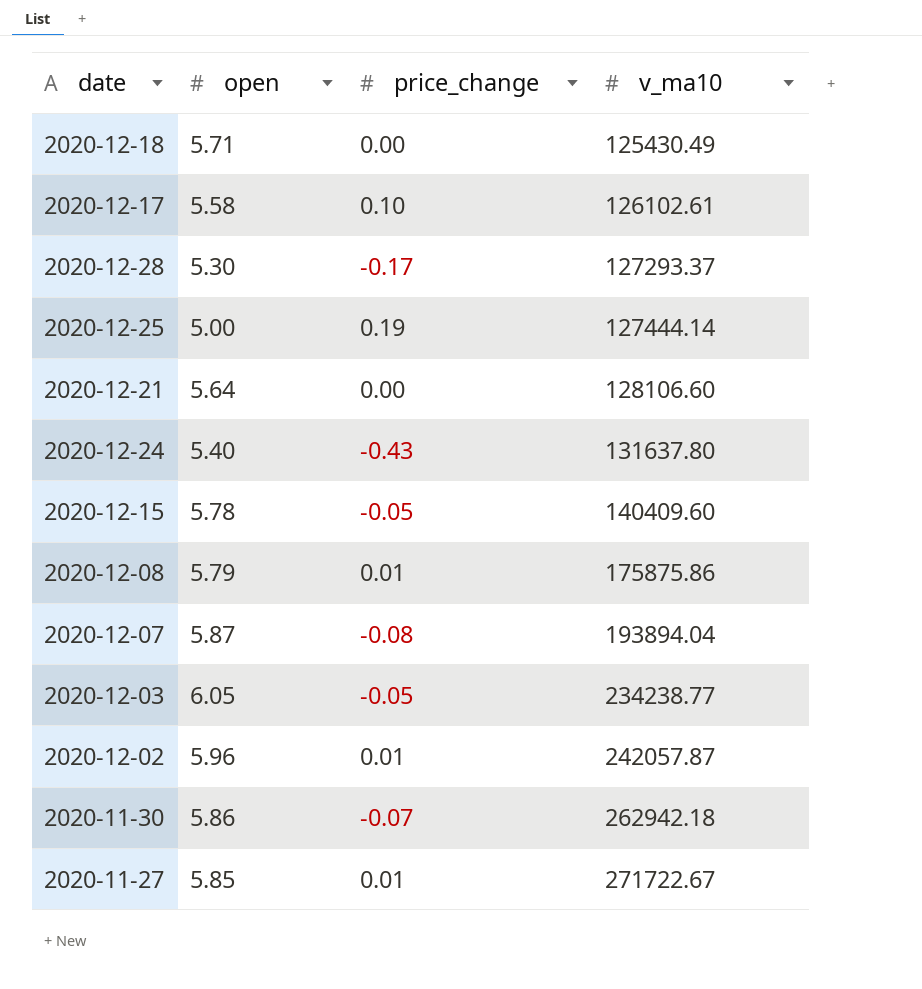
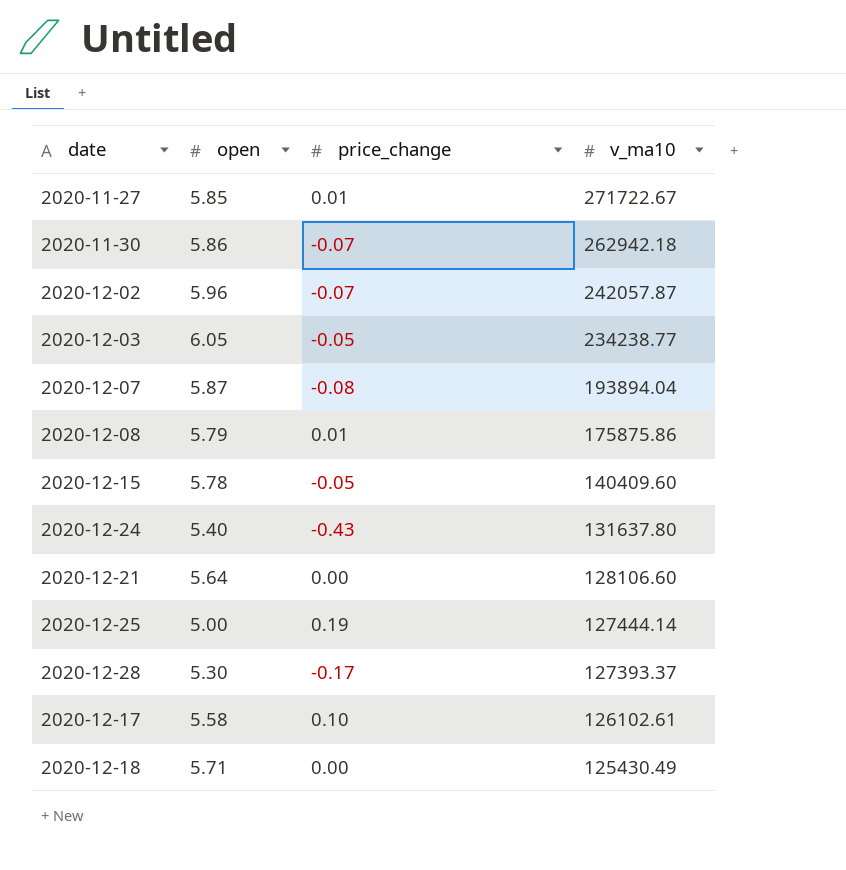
row order: v_ma10 ascending -> v_ma10 descending
2020-12-02 | price_change: 0.01 -> -0.07
2020-12-28 | v_ma10: 127293.37 -> 127393.37

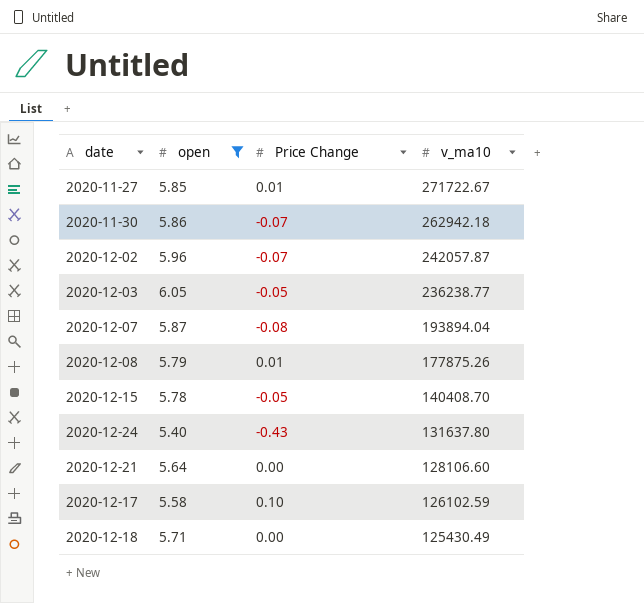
filter: none -> open >= 5.40
column name: price_change -> Price Change
2020-12-03 | v_ma10: 234238.77 -> 236238.77
2020-12-08 | v_ma10: 175875.86 -> 177875.26
2020-12-15 | v_ma10: 140409.60 -> 140408.70
2020-12-17 | v_ma10: 126102.61 -> 126102.59

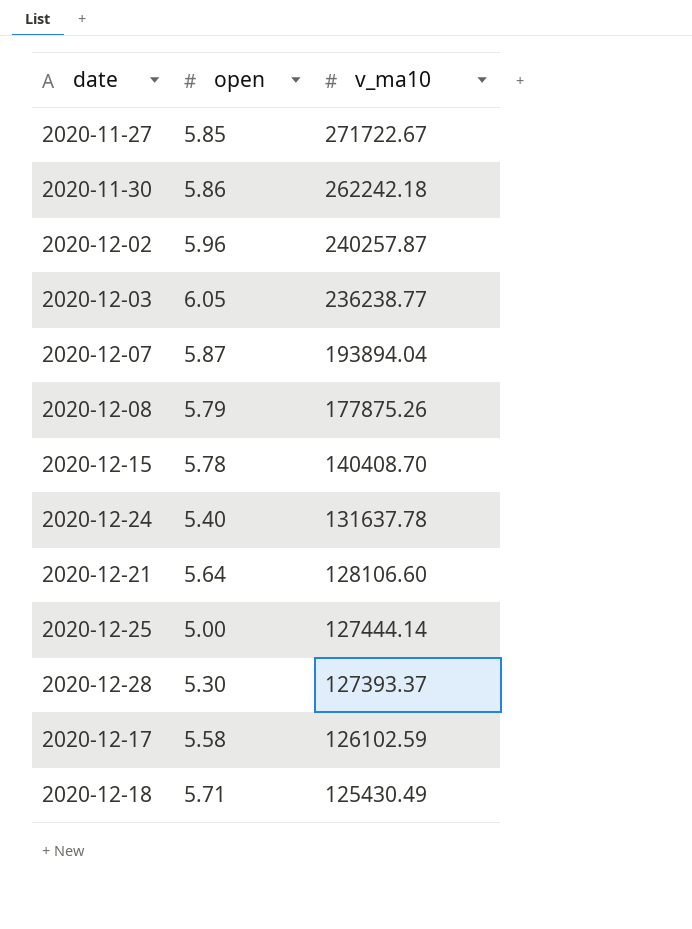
filter: open >= 5.40 -> none
column Price Change | position: 3 -> none
2020-11-30 | v_ma10: 262942.18 -> 262242.18
2020-12-02 | v_ma10: 242057.87 -> 240257.87
2020-12-24 | v_ma10: 131637.80 -> 131637.78

